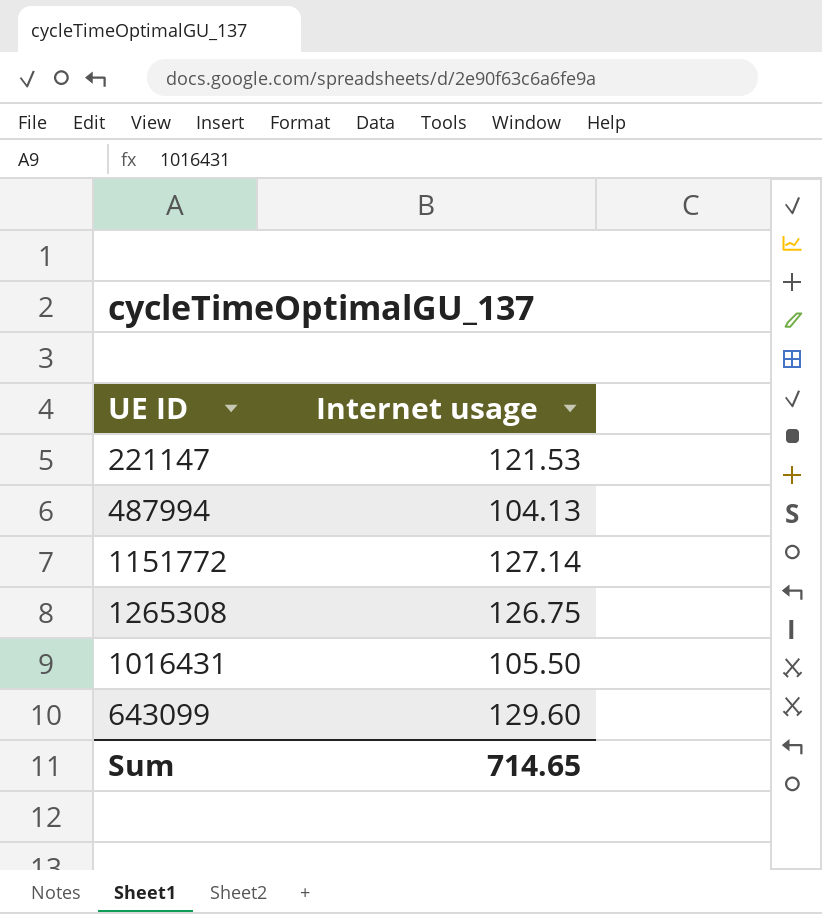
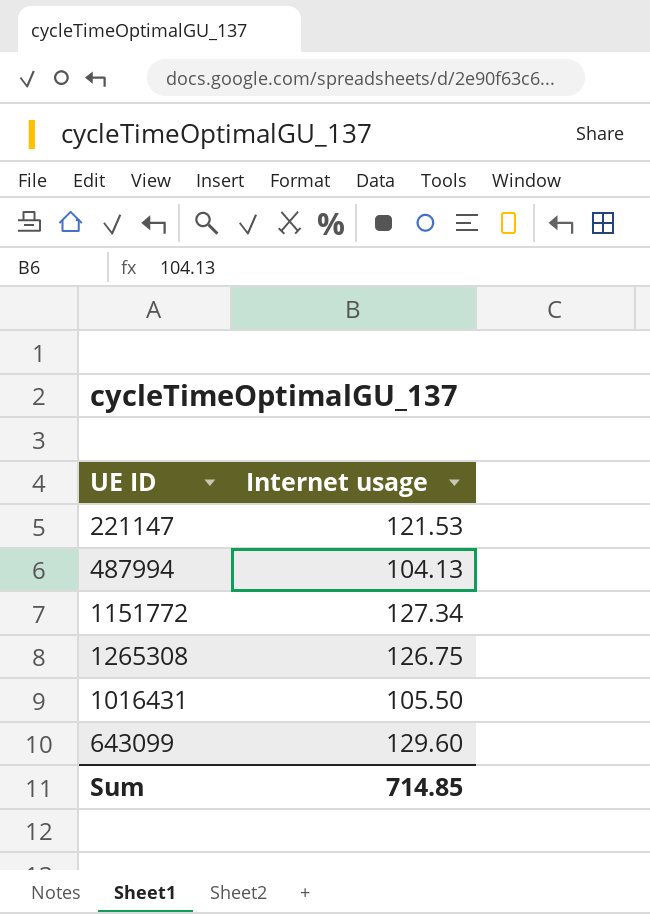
1151772 | Internet usage: 127.14 -> 127.34
Sum | Internet usage: 714.65 -> 714.85

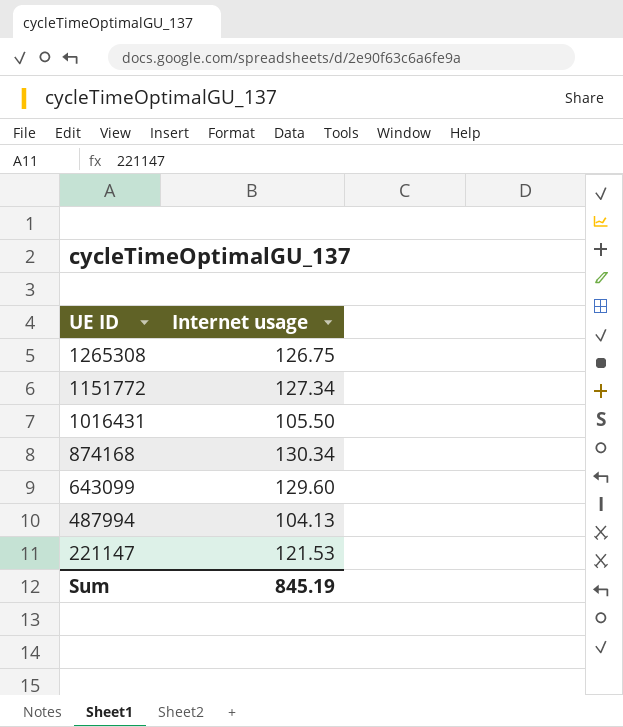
row order: none -> UE ID descending
row 874168: none -> 130.34
Sum | Internet usage: 714.85 -> 845.19

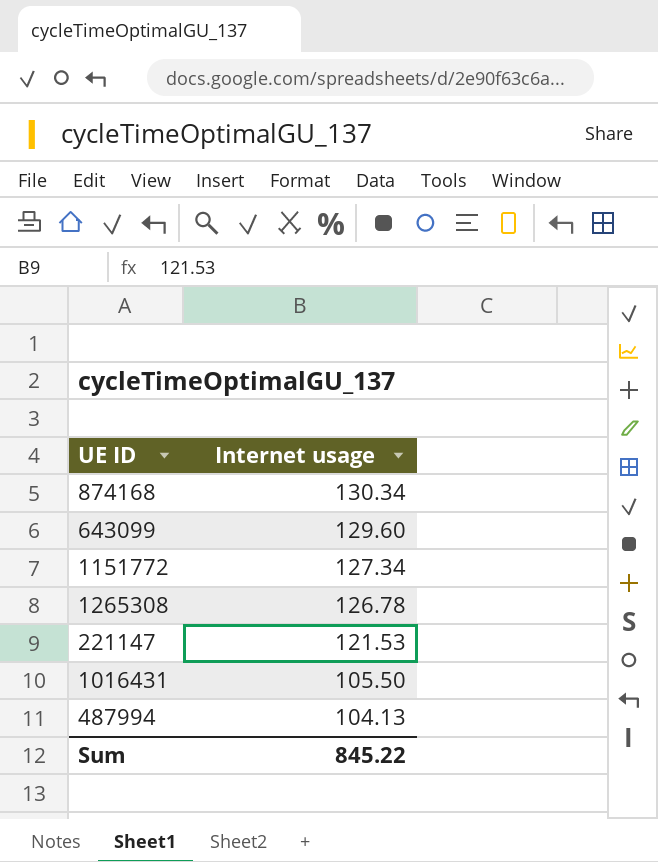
row order: UE ID descending -> Internet usage descending
1265308 | Internet usage: 126.75 -> 126.78
Sum | Internet usage: 845.19 -> 845.22

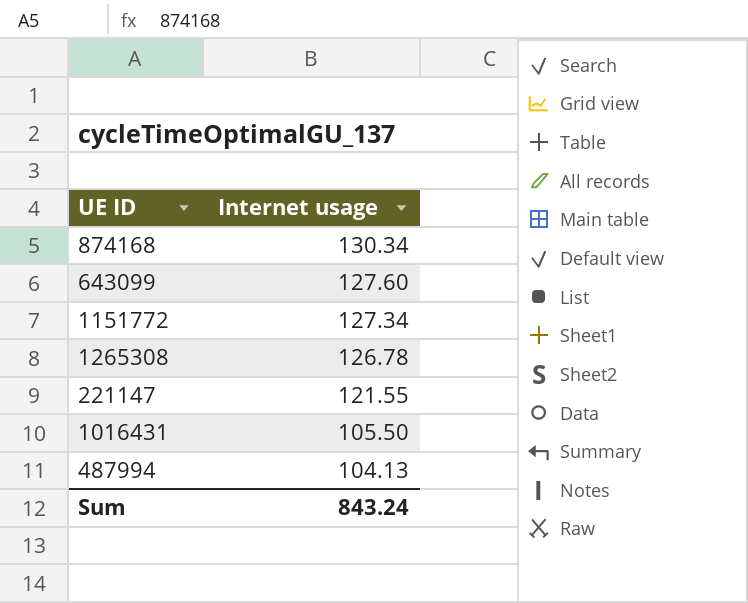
643099 | Internet usage: 129.60 -> 127.60
221147 | Internet usage: 121.53 -> 121.55
Sum | Internet usage: 845.22 -> 843.24

